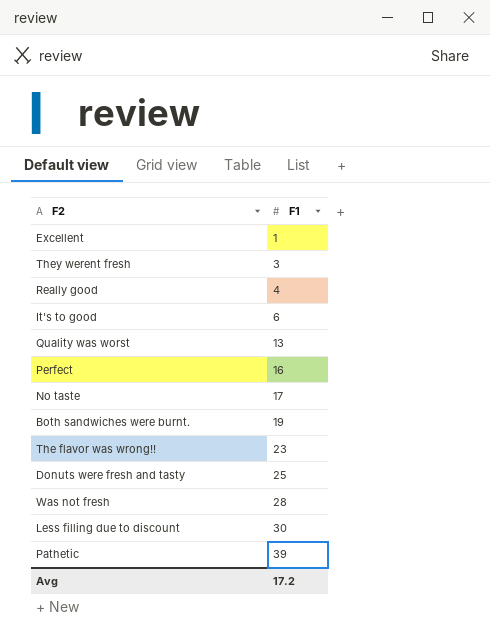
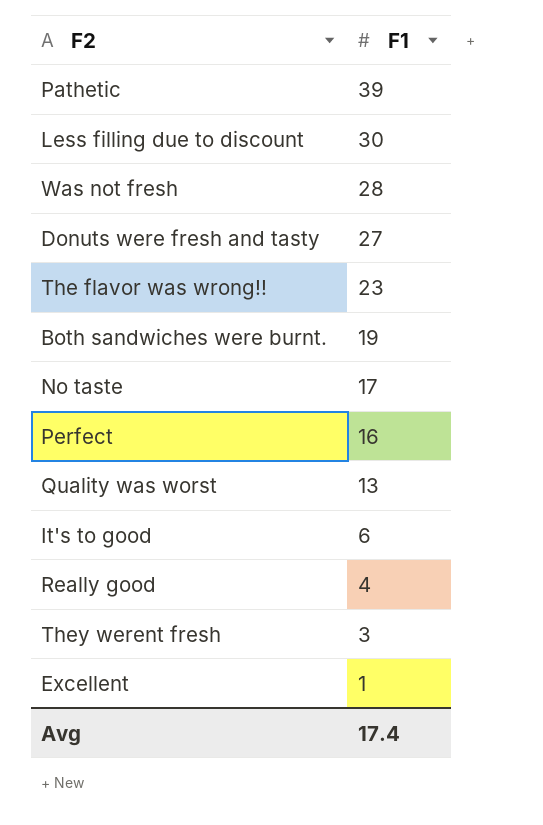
row order: F1 ascending -> F1 descending
Donuts were fresh and tasty | F1: 25 -> 27
Avg | F1: 17.2 -> 17.4

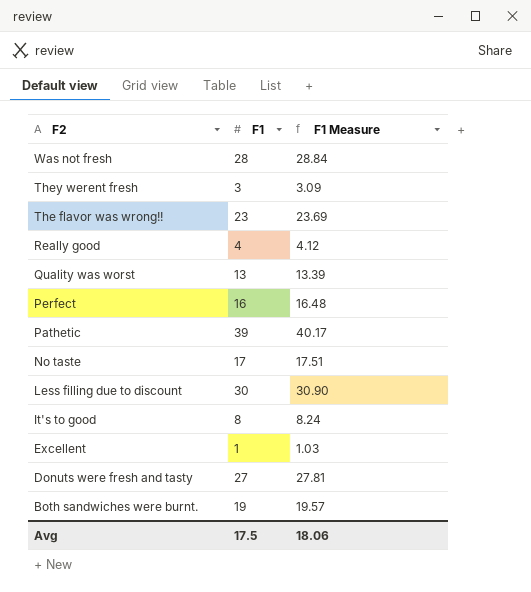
row order: F1 descending -> F2 descending
column F1 Measure | formula: none -> [F1] * 1.03
It's to good | F1: 6 -> 8
Avg | F1: 17.4 -> 17.5

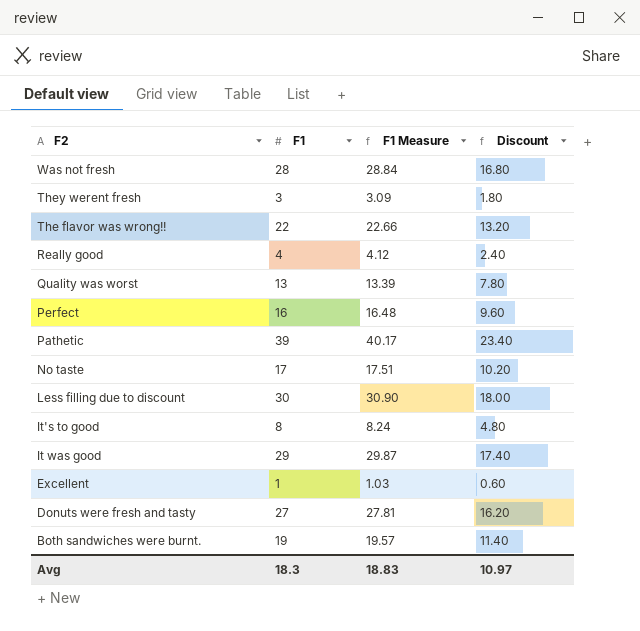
column Discount | formula: none -> [F1] * 0.6
The flavor was wrong!! | F1: 23 -> 22
The flavor was wrong!! | F1 Measure: 23.69 -> 22.66
row It was good: none -> 29 | 29.87 | 17.40
Avg | F1: 17.5 -> 18.3
Avg | F1 Measure: 18.06 -> 18.83

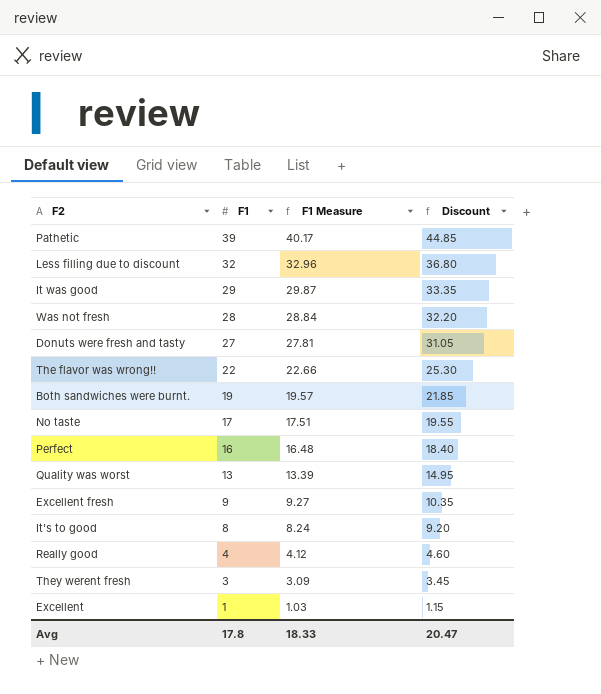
row order: F2 descending -> F1 descending
column Discount | formula: [F1] * 0.6 -> [F1] * 1.15
Less filling due to discount | F1: 30 -> 32
Less filling due to discount | F1 Measure: 30.90 -> 32.96
row Excellent fresh: none -> 9 | 9.27 | 10.35
Avg | F1: 18.3 -> 17.8
Avg | F1 Measure: 18.83 -> 18.33
Avg | Discount: 10.97 -> 20.47

